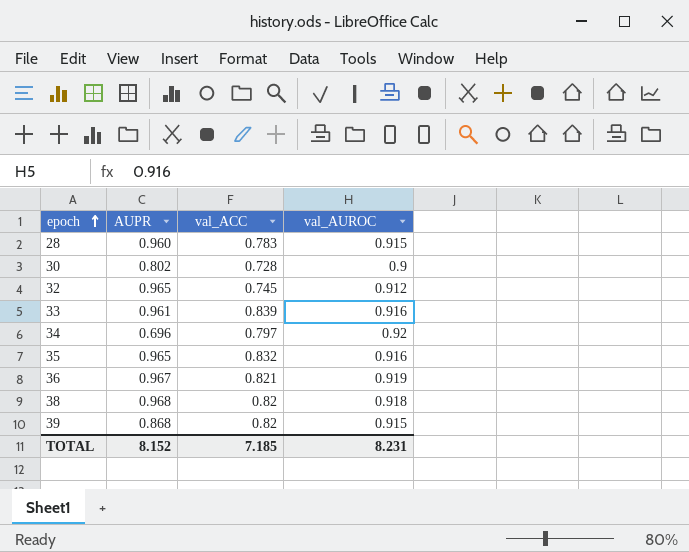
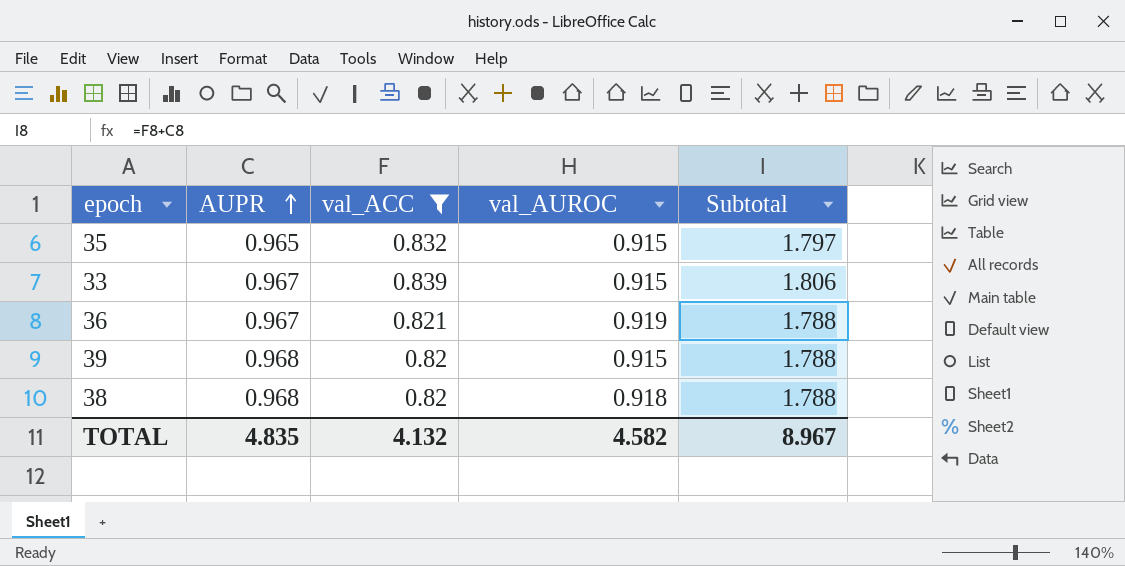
filter: none -> val_ACC >= 0.82
row order: epoch ascending -> AUPR ascending
column Subtotal | formula: none -> [AUPR] + [val_ACC]
35 | val_AUROC: 0.916 -> 0.915
33 | AUPR: 0.961 -> 0.967
33 | val_AUROC: 0.916 -> 0.915
39 | AUPR: 0.868 -> 0.968
TOTAL | AUPR: 8.152 -> 4.835
TOTAL | val_ACC: 7.185 -> 4.132
TOTAL | val_AUROC: 8.231 -> 4.582

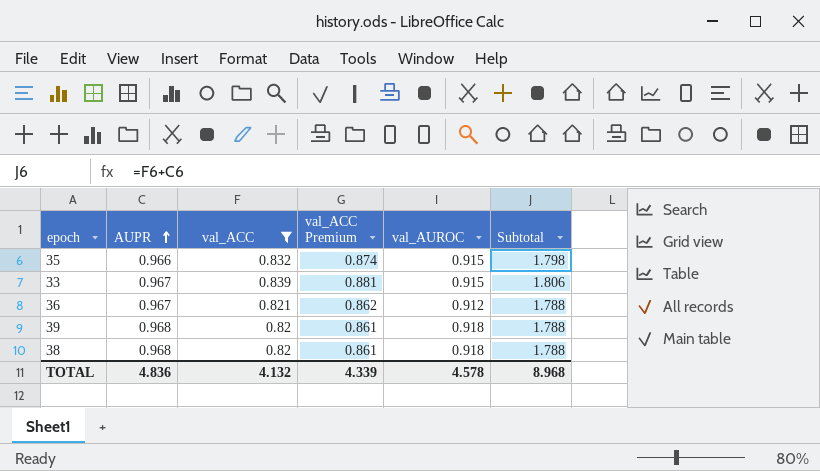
column val_ACC Premium | formula: none -> [val_ACC] * 1.05
35 | AUPR: 0.965 -> 0.966
35 | Subtotal: 1.797 -> 1.798
36 | val_AUROC: 0.919 -> 0.912
39 | val_AUROC: 0.915 -> 0.918
TOTAL | AUPR: 4.835 -> 4.836
TOTAL | val_AUROC: 4.582 -> 4.578
TOTAL | Subtotal: 8.967 -> 8.968

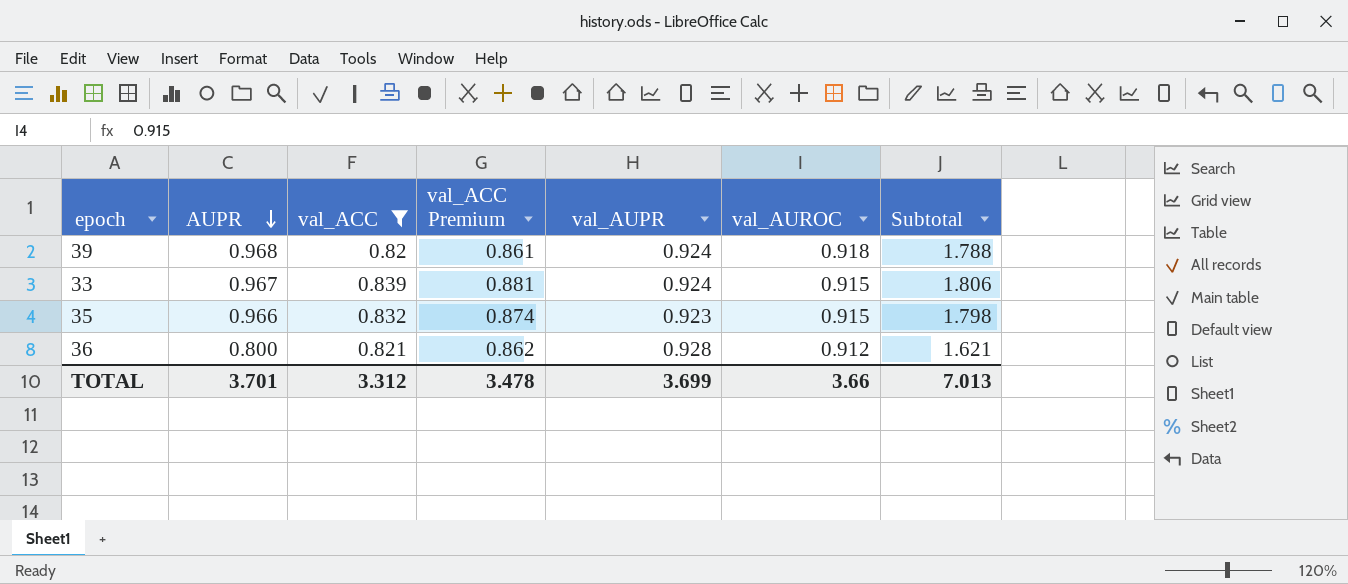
row order: AUPR ascending -> AUPR descending
column val_AUPR | position: none -> 5
row 38: 0.968 | 0.82 | 0.861 | 0.918 | 1.788 -> none
36 | AUPR: 0.967 -> 0.800
36 | Subtotal: 1.788 -> 1.621
TOTAL | AUPR: 4.836 -> 3.701
TOTAL | val_ACC: 4.132 -> 3.312
TOTAL | val_ACC Premium: 4.339 -> 3.478
TOTAL | val_AUROC: 4.578 -> 3.66
TOTAL | Subtotal: 8.968 -> 7.013

